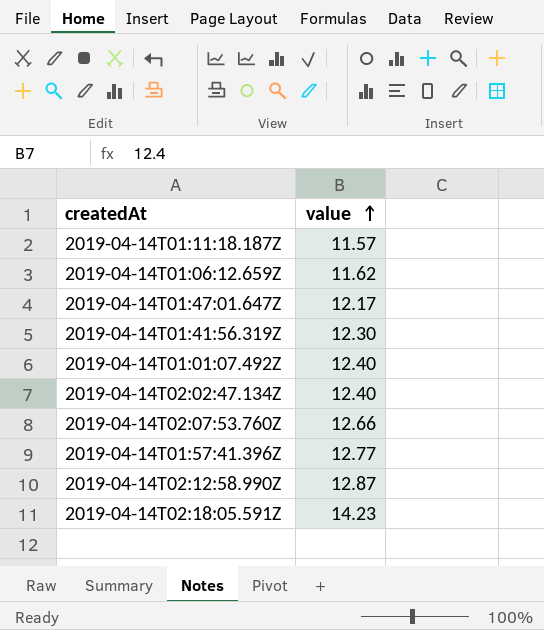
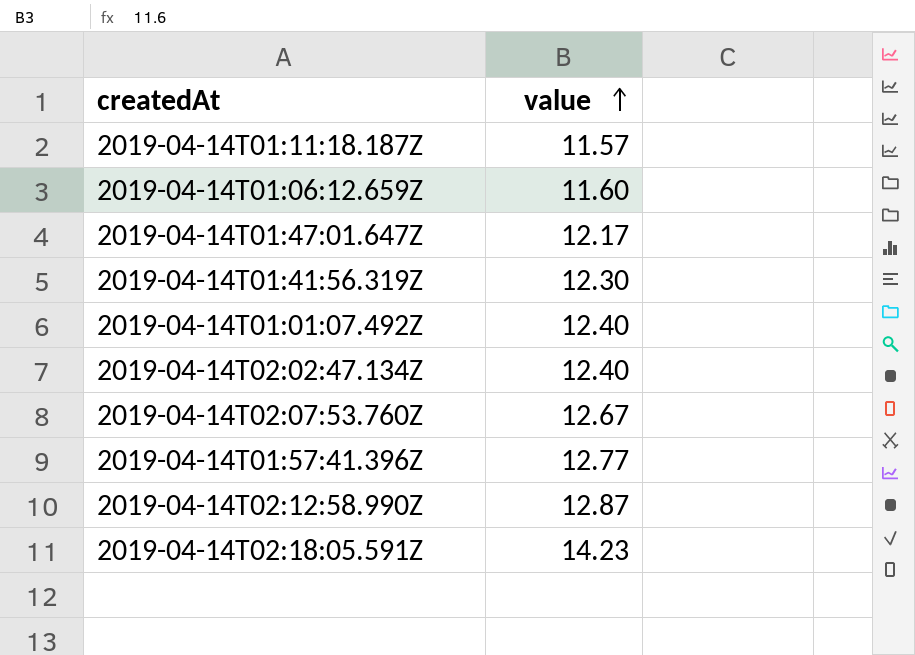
2019-04-14T01:06:12.659Z | value: 11.62 -> 11.60
2019-04-14T02:07:53.760Z | value: 12.66 -> 12.67

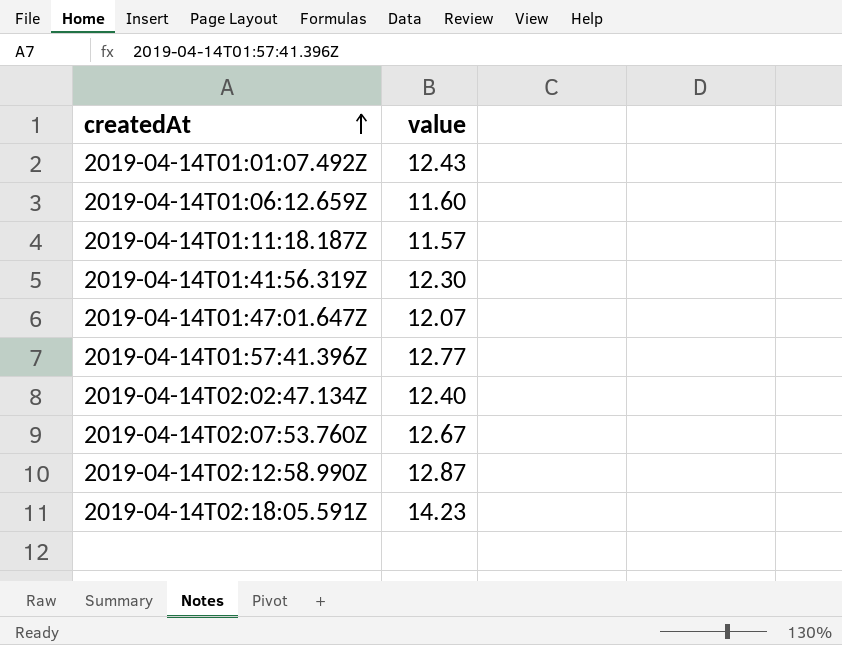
row order: value ascending -> createdAt ascending
2019-04-14T01:01:07.492Z | value: 12.40 -> 12.43
2019-04-14T01:47:01.647Z | value: 12.17 -> 12.07

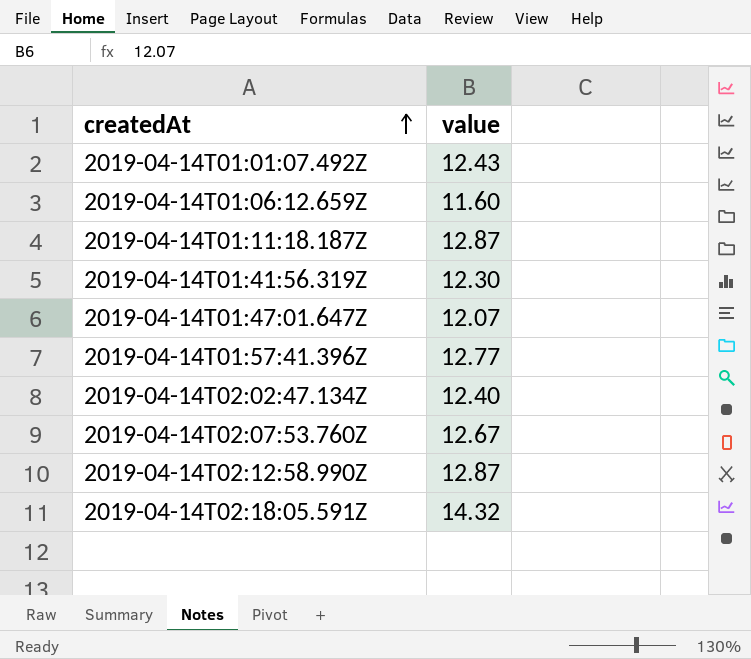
2019-04-14T01:11:18.187Z | value: 11.57 -> 12.87
2019-04-14T02:18:05.591Z | value: 14.23 -> 14.32

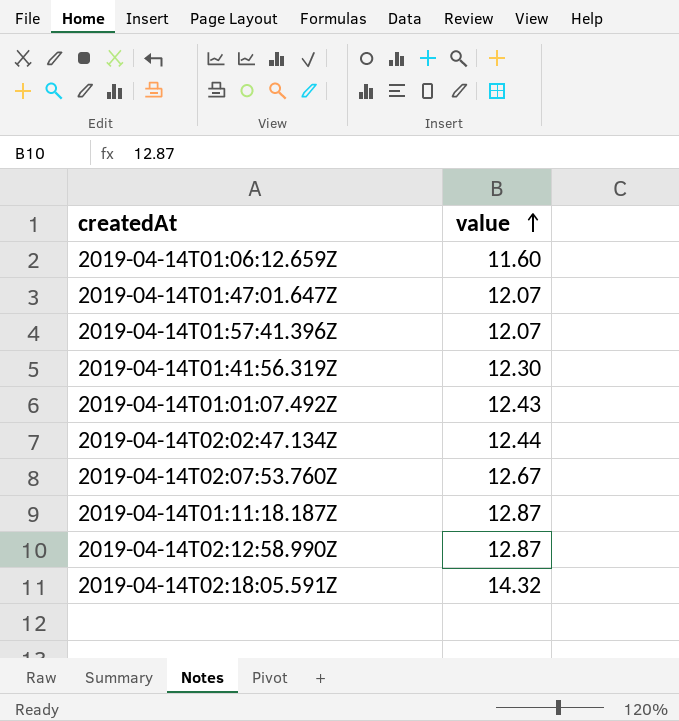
row order: createdAt ascending -> value ascending
2019-04-14T01:57:41.396Z | value: 12.77 -> 12.07
2019-04-14T02:02:47.134Z | value: 12.40 -> 12.44

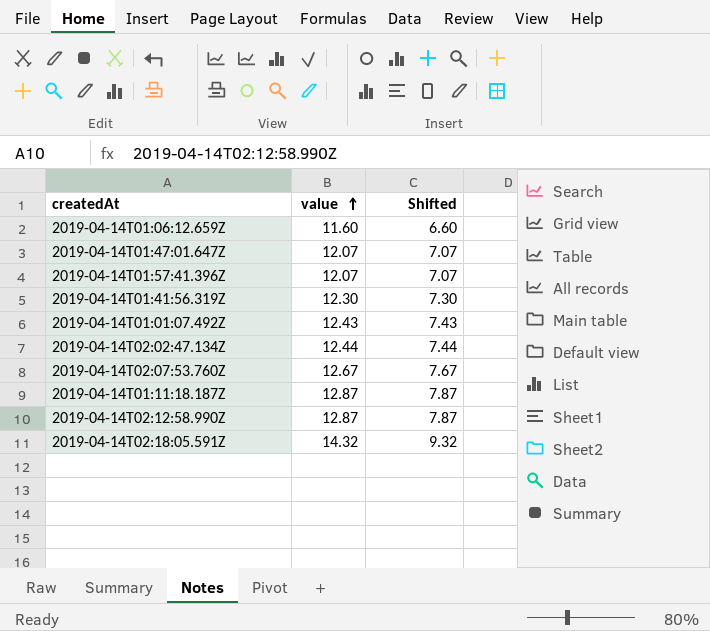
column Shifted | formula: none -> [value] - 5

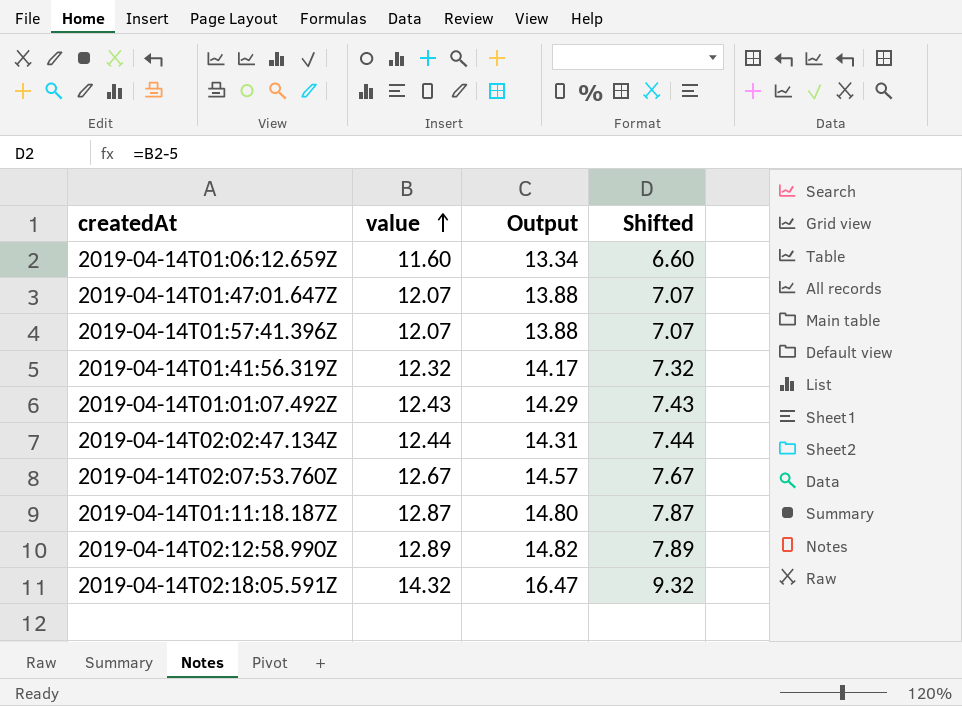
column Output | formula: none -> [value] * 1.15
2019-04-14T01:41:56.319Z | value: 12.30 -> 12.32
2019-04-14T01:41:56.319Z | Shifted: 7.30 -> 7.32
2019-04-14T02:12:58.990Z | value: 12.87 -> 12.89
2019-04-14T02:12:58.990Z | Shifted: 7.87 -> 7.89

